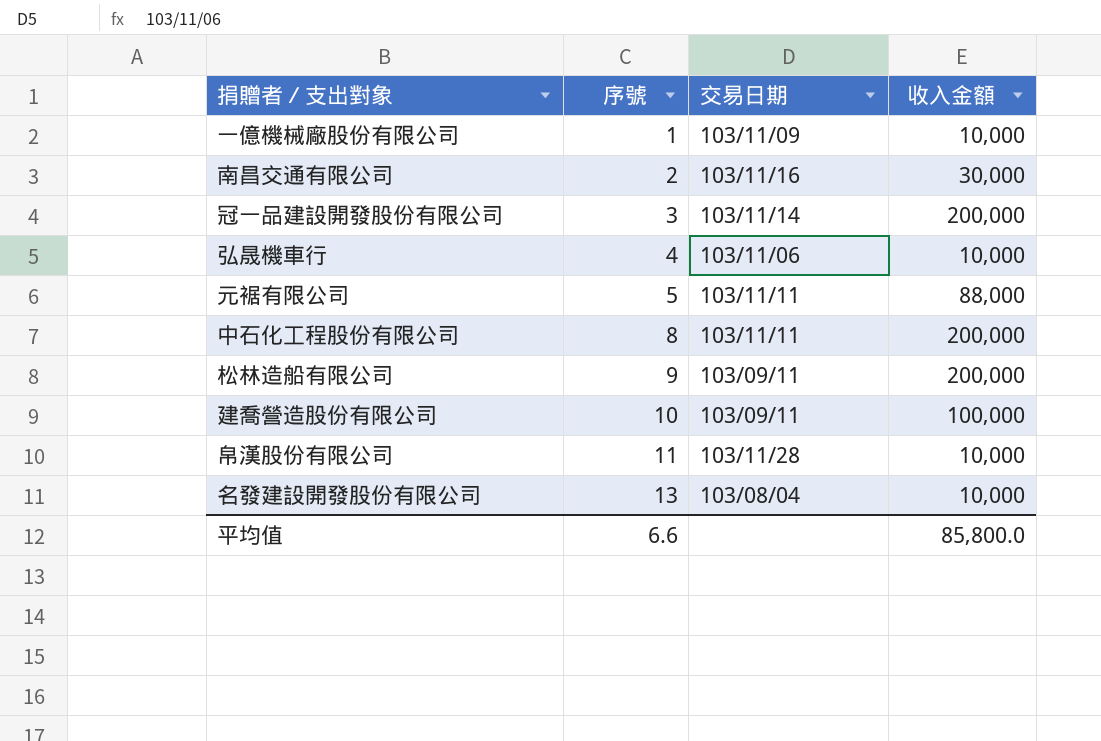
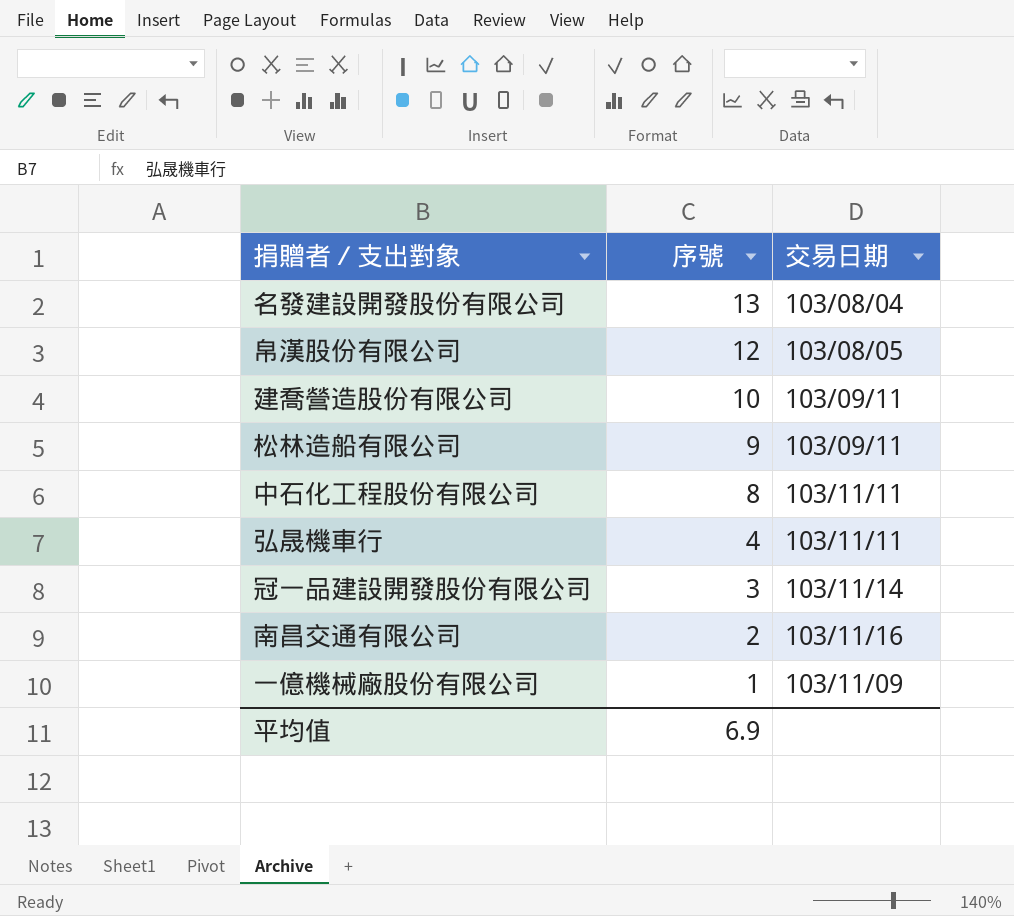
row order: 序號 ascending -> 序號 descending
column 收入金額 | position: 4 -> none
row 元裾有限公司: 5 | 103/11/11 | 88,000 -> none
帛漢股份有限公司 | 序號: 11 -> 12
帛漢股份有限公司 | 交易日期: 103/11/28 -> 103/08/05
弘晟機車行 | 交易日期: 103/11/06 -> 103/11/11
平均值 | 序號: 6.6 -> 6.9

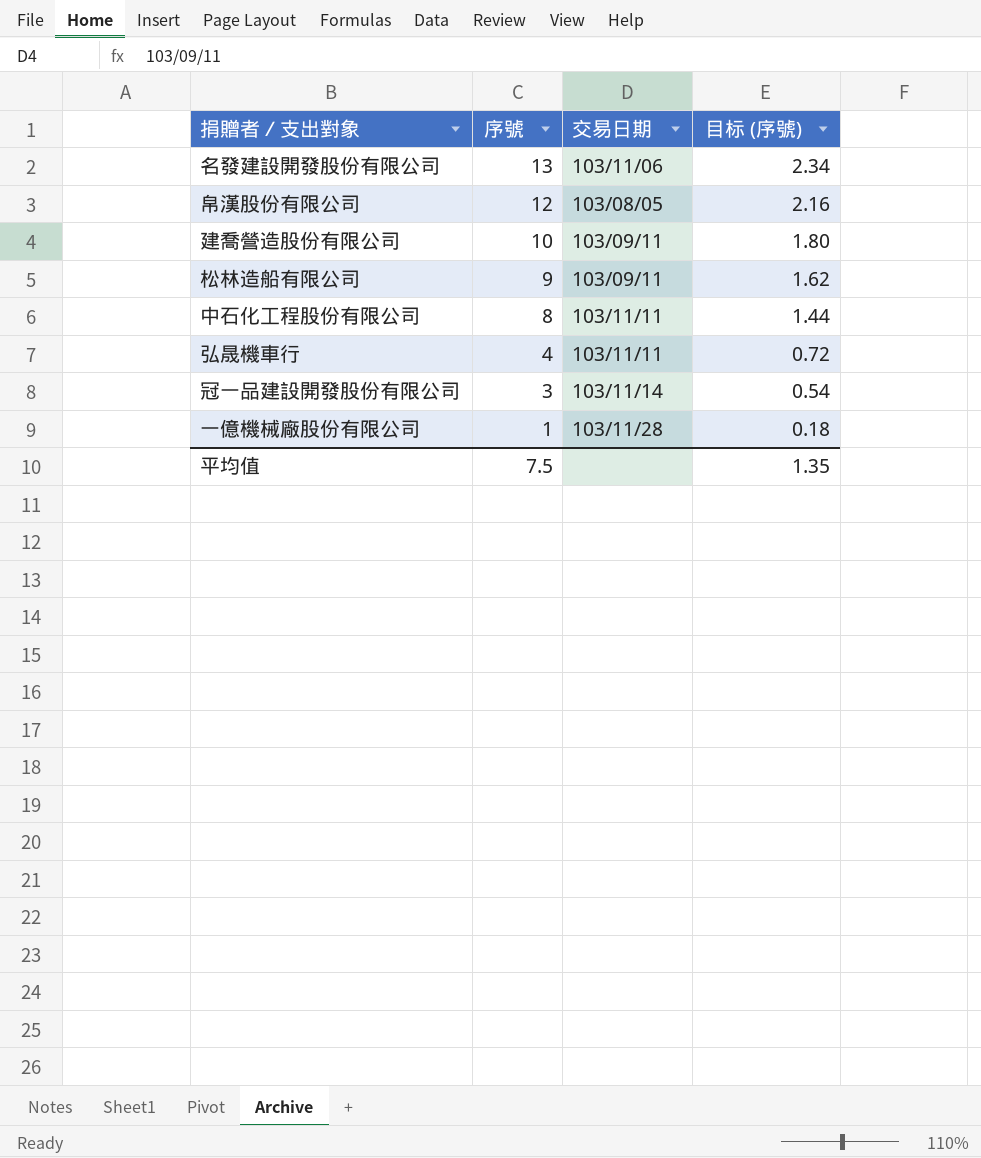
column 目标 (序號) | formula: none -> [序號] * 0.18
row 南昌交通有限公司: 2 | 103/11/16 -> none
名發建設開發股份有限公司 | 交易日期: 103/08/04 -> 103/11/06
一億機械廠股份有限公司 | 交易日期: 103/11/09 -> 103/11/28
平均值 | 序號: 6.9 -> 7.5

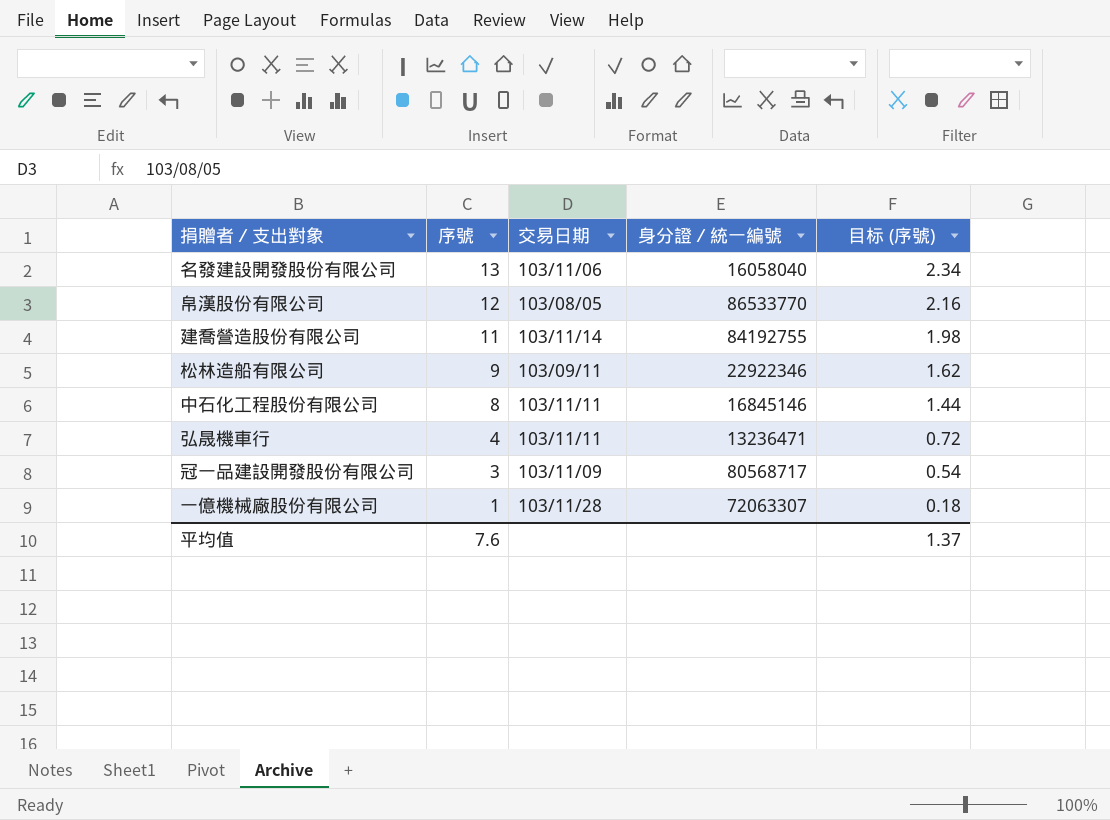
column 身分證／統一編號 | position: none -> 4
建喬營造股份有限公司 | 序號: 10 -> 11
建喬營造股份有限公司 | 交易日期: 103/09/11 -> 103/11/14
建喬營造股份有限公司 | 目标 (序號): 1.80 -> 1.98
冠一品建設開發股份有限公司 | 交易日期: 103/11/14 -> 103/11/09
平均值 | 序號: 7.5 -> 7.6
平均值 | 目标 (序號): 1.35 -> 1.37

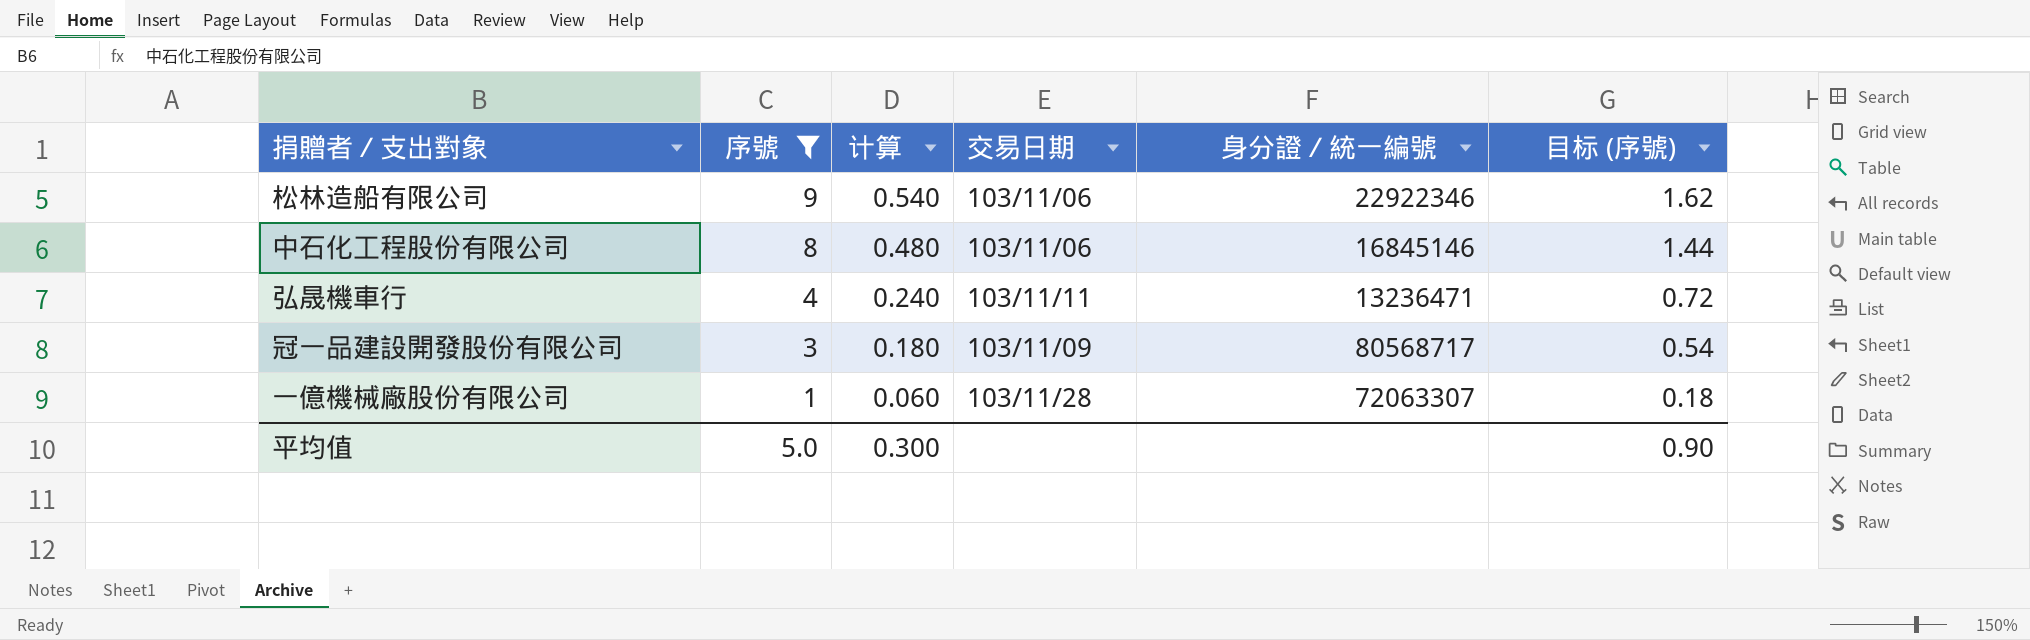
filter: none -> 序號 <= 9
column 计算 | formula: none -> [序號] * 0.06
松林造船有限公司 | 交易日期: 103/09/11 -> 103/11/06
中石化工程股份有限公司 | 交易日期: 103/11/11 -> 103/11/06
平均值 | 序號: 7.6 -> 5.0
平均值 | 目标 (序號): 1.37 -> 0.90

